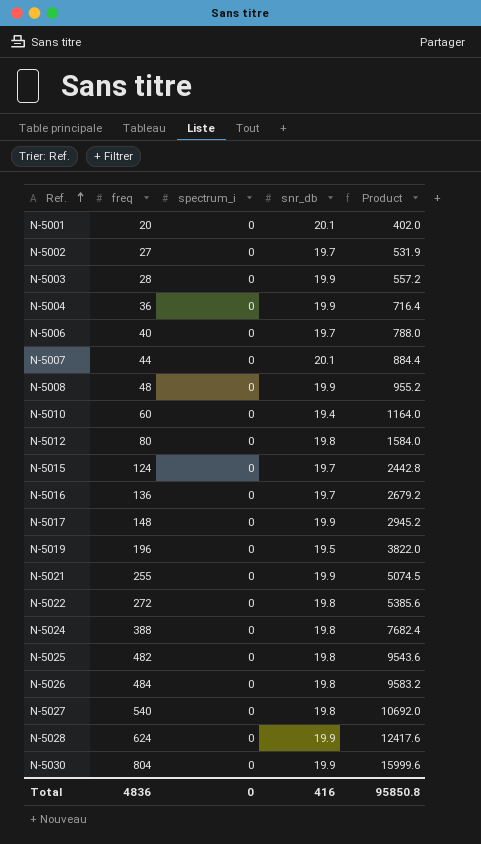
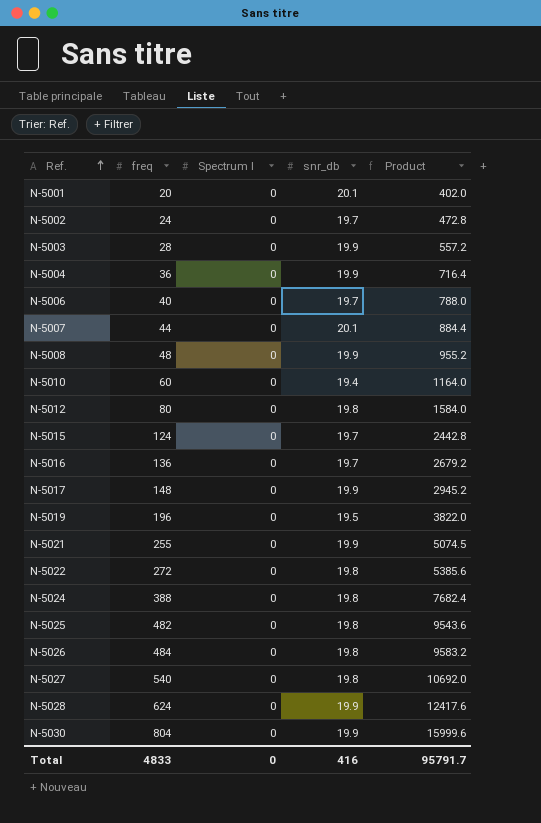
column name: spectrum_i -> Spectrum I
N-5002 | freq: 27 -> 24
N-5002 | Product: 531.9 -> 472.8
Total | freq: 4836 -> 4833
Total | Product: 95850.8 -> 95791.7

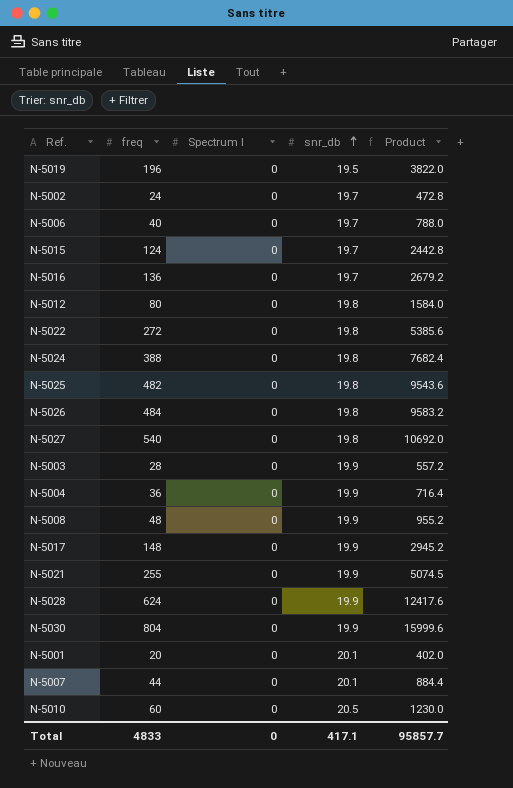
row order: Ref. ascending -> snr_db ascending
N-5010 | snr_db: 19.4 -> 20.5
N-5010 | Product: 1164.0 -> 1230.0
Total | snr_db: 416 -> 417.1
Total | Product: 95791.7 -> 95857.7

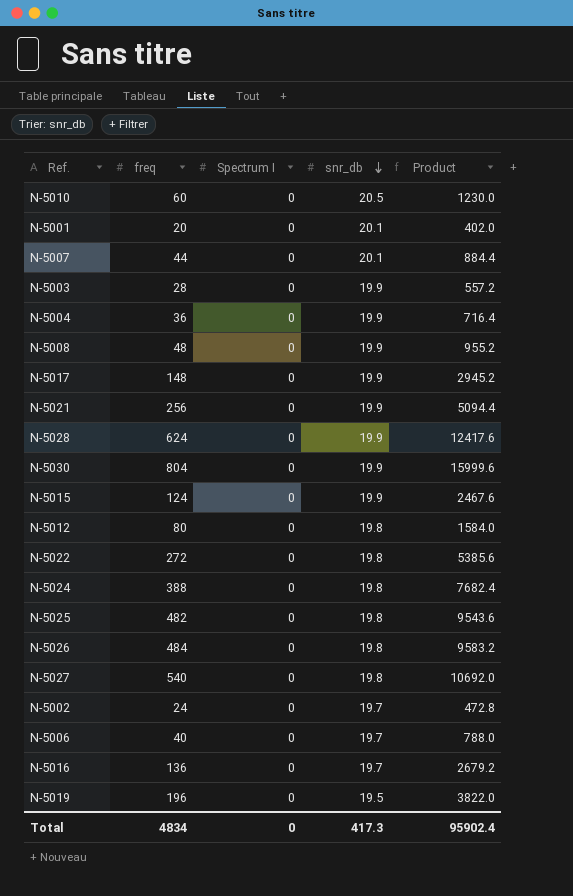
row order: snr_db ascending -> snr_db descending
N-5021 | freq: 255 -> 256
N-5021 | Product: 5074.5 -> 5094.4
N-5015 | snr_db: 19.7 -> 19.9
N-5015 | Product: 2442.8 -> 2467.6
Total | freq: 4833 -> 4834
Total | snr_db: 417.1 -> 417.3
Total | Product: 95857.7 -> 95902.4

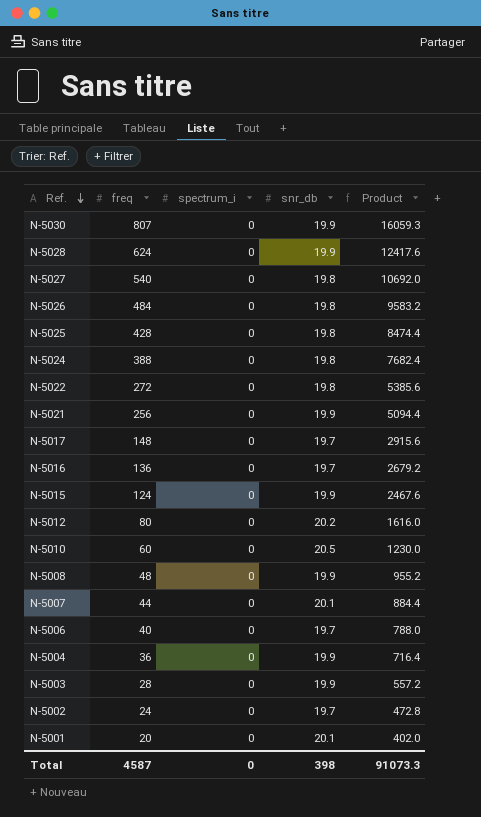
row order: snr_db descending -> Ref. descending
column name: Spectrum I -> spectrum_i
row N-5019: 196 | 0 | 19.5 | 3822.0 -> none
N-5030 | freq: 804 -> 807
N-5030 | Product: 15999.6 -> 16059.3
N-5025 | freq: 482 -> 428
N-5025 | Product: 9543.6 -> 8474.4
N-5017 | snr_db: 19.9 -> 19.7
N-5017 | Product: 2945.2 -> 2915.6
N-5012 | snr_db: 19.8 -> 20.2
N-5012 | Product: 1584.0 -> 1616.0
Total | freq: 4834 -> 4587
Total | snr_db: 417.3 -> 398
Total | Product: 95902.4 -> 91073.3

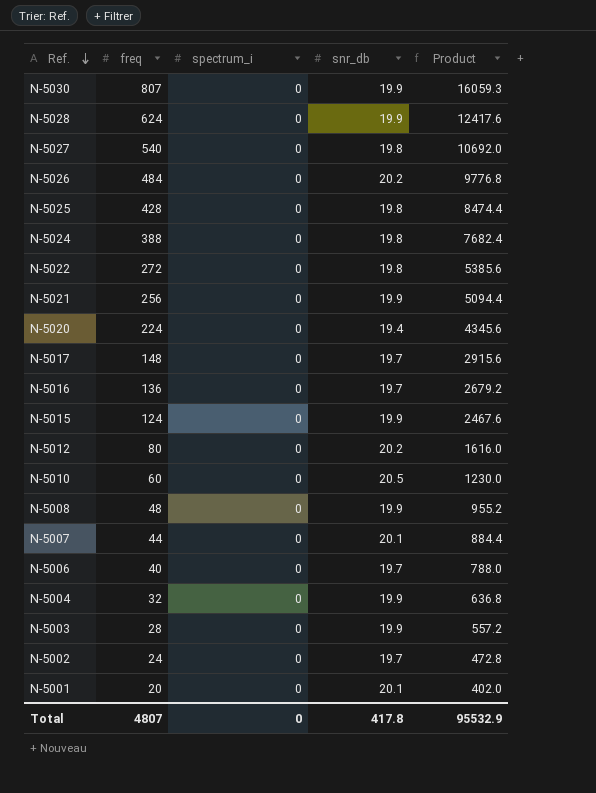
N-5026 | snr_db: 19.8 -> 20.2
N-5026 | Product: 9583.2 -> 9776.8
row N-5020: none -> 224 | 0 | 19.4 | 4345.6
N-5004 | freq: 36 -> 32
N-5004 | Product: 716.4 -> 636.8
Total | freq: 4587 -> 4807
Total | snr_db: 398 -> 417.8
Total | Product: 91073.3 -> 95532.9

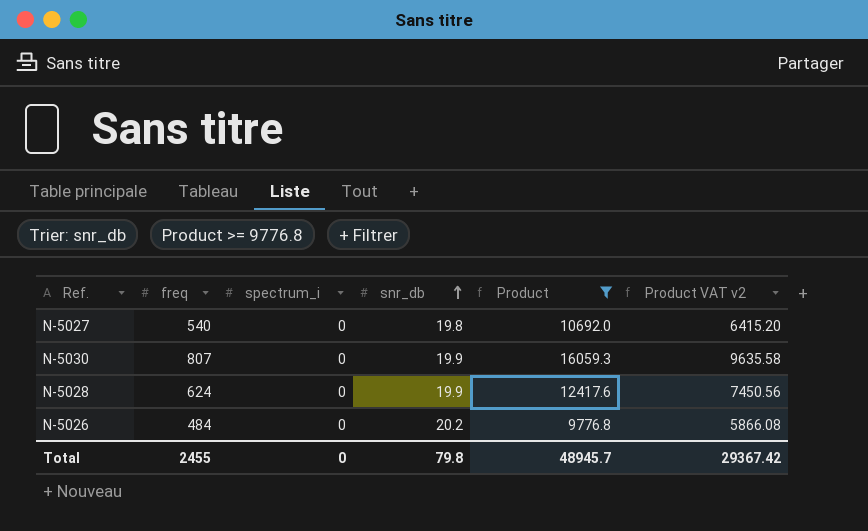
filter: none -> Product >= 9776.8
row order: Ref. descending -> snr_db ascending
column Product VAT v2 | formula: none -> [Product] * 0.6
Total | freq: 4807 -> 2455
Total | snr_db: 417.8 -> 79.8
Total | Product: 95532.9 -> 48945.7

